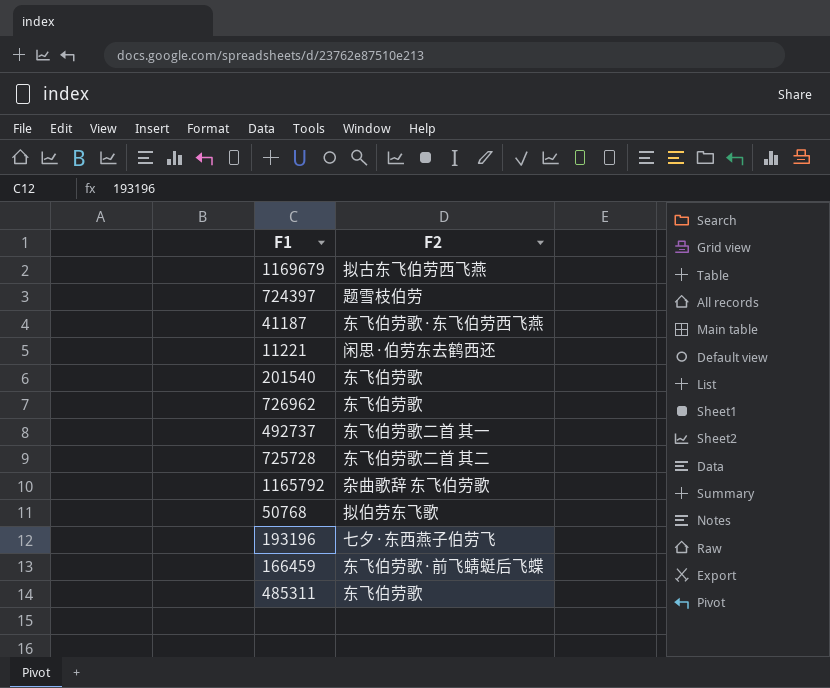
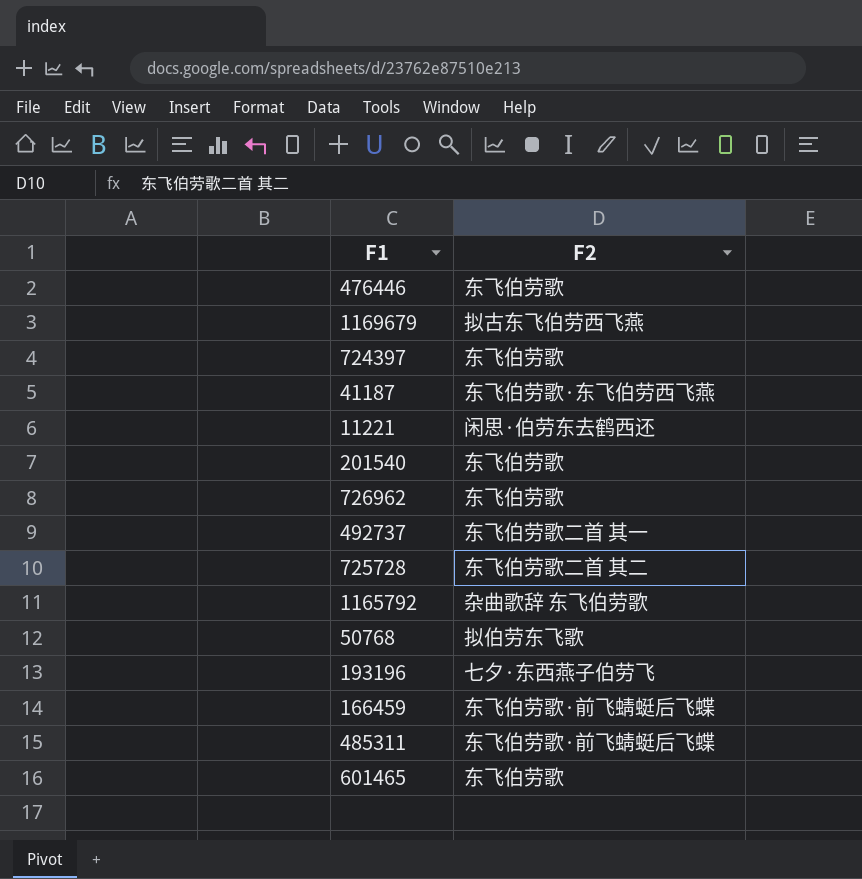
row 476446: none -> 东飞伯劳歌
724397 | F2: 题雪枝伯劳 -> 东飞伯劳歌
485311 | F2: 东飞伯劳歌 -> 东飞伯劳歌·前飞蜻蜓后飞蝶
row 601465: none -> 东飞伯劳歌

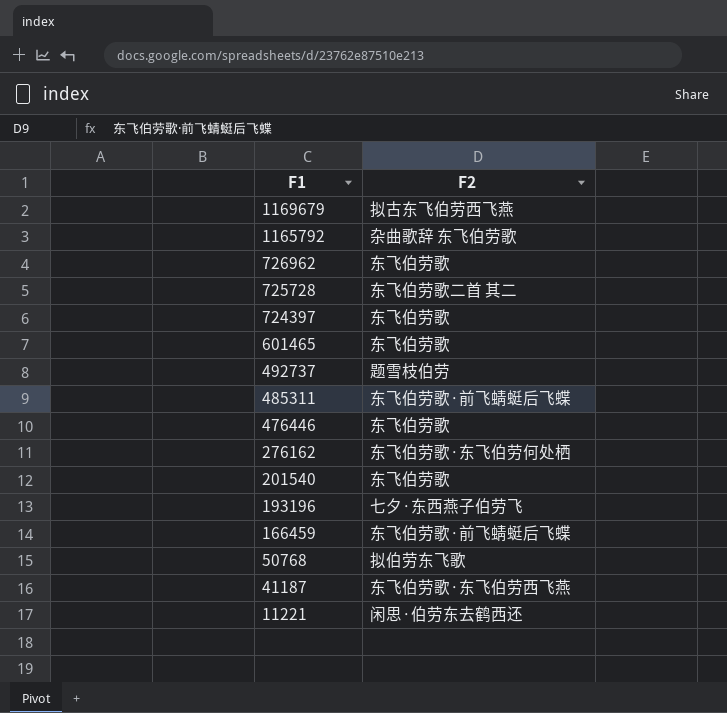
row order: none -> F1 descending
492737 | F2: 东飞伯劳歌二首 其一 -> 题雪枝伯劳
row 276162: none -> 东飞伯劳歌·东飞伯劳何处栖

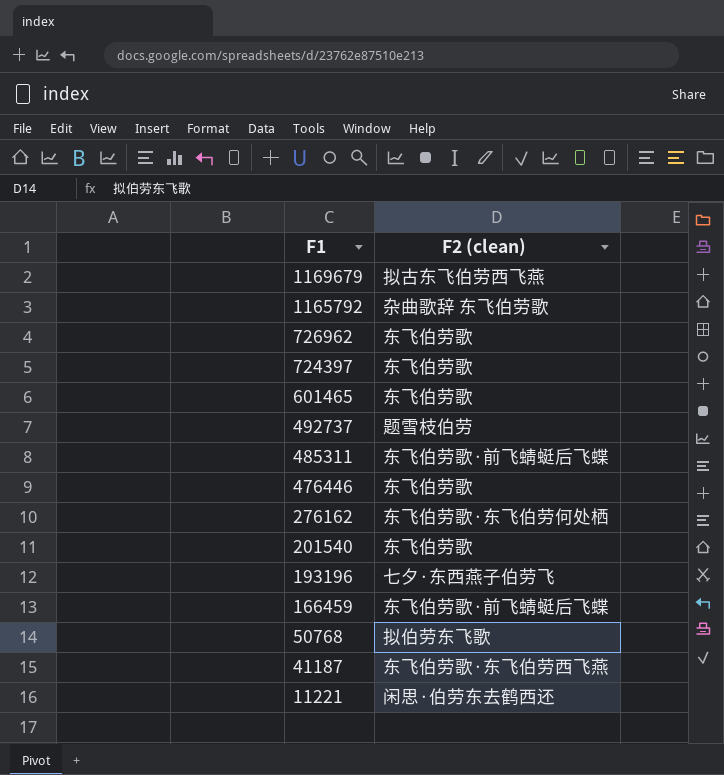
column name: F2 -> F2 (clean)
row 725728: 东飞伯劳歌二首 其二 -> none

